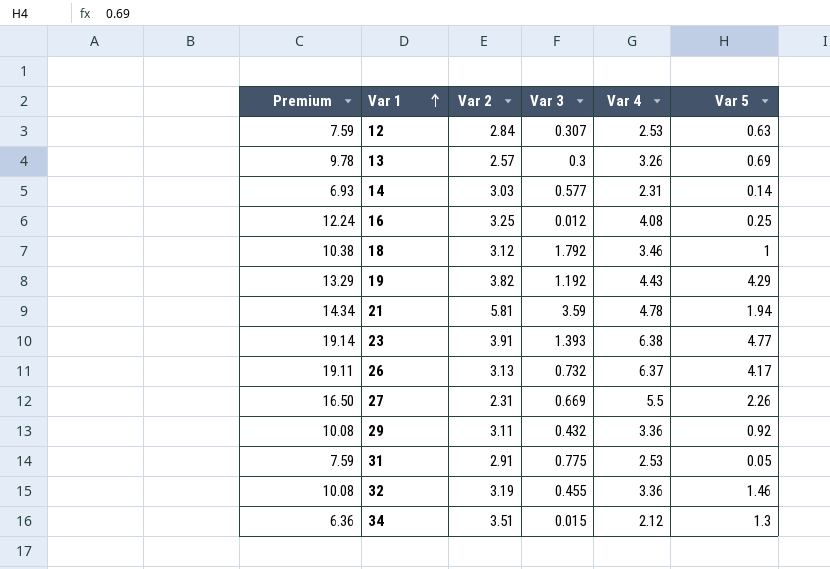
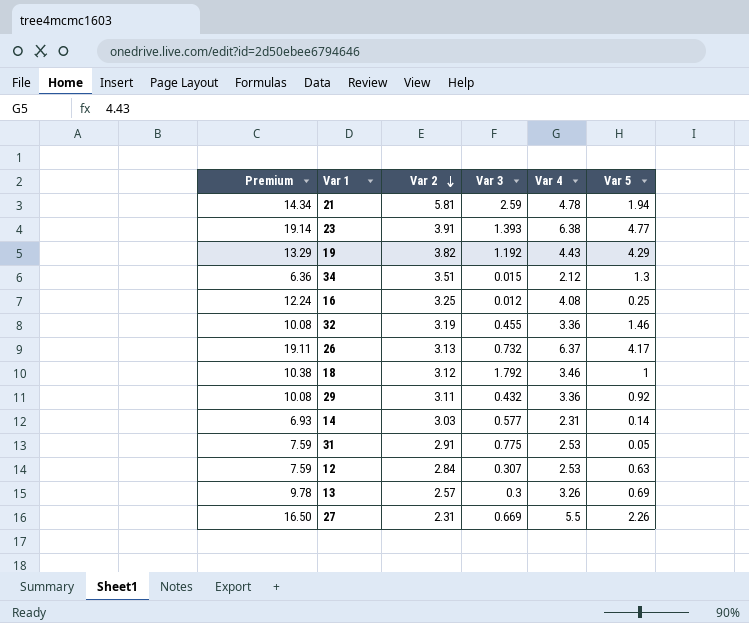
row order: Var 1 ascending -> Var 2 descending
21 | Var 3: 3.59 -> 2.59

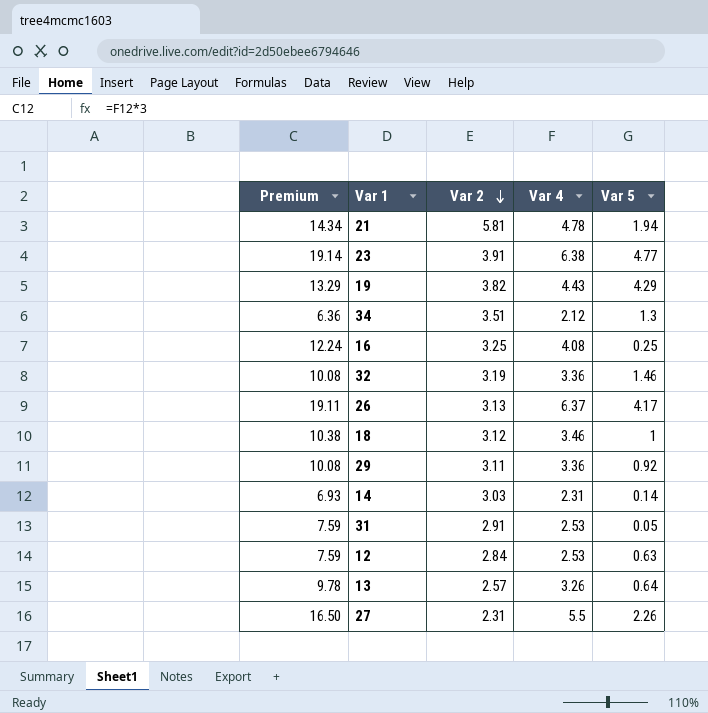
column Var 3 | position: 4 -> none
13 | Var 5: 0.69 -> 0.64

